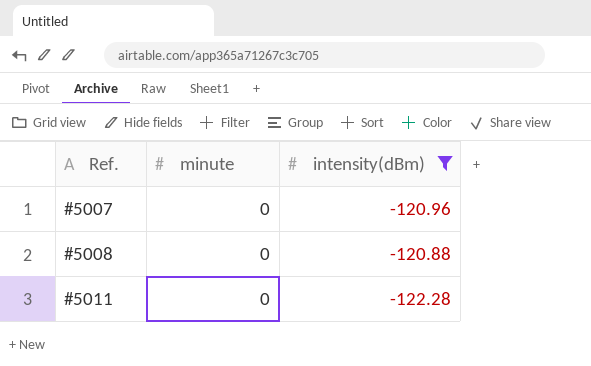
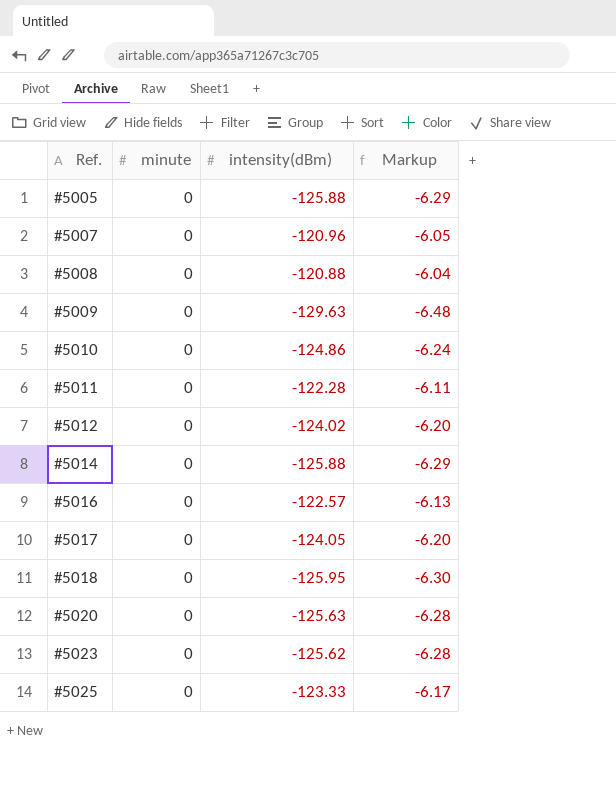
filter: intensity(dBm) >= -122.28 -> none
column Markup | formula: none -> [intensity(dBm)] * 0.05

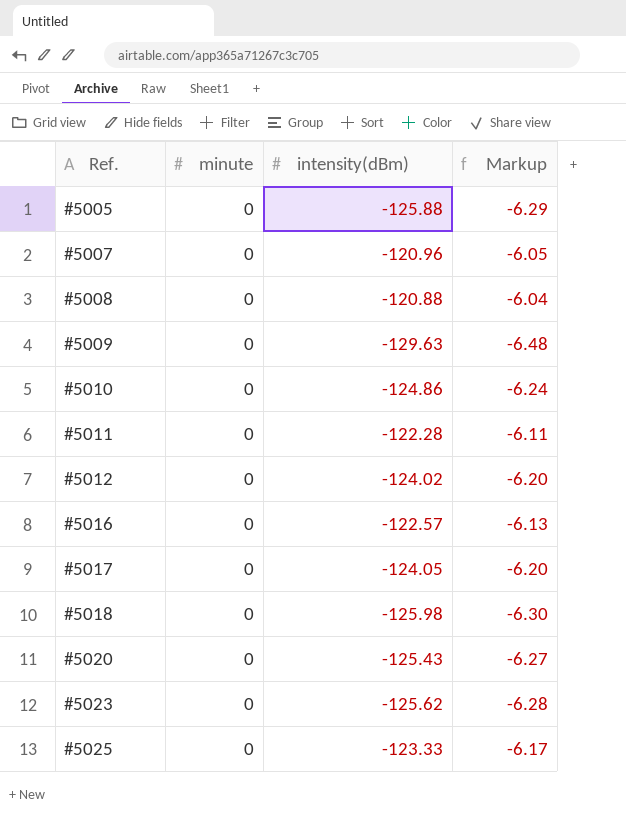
row #5014: 0 | -125.88 | -6.29 -> none
#5018 | intensity(dBm): -125.95 -> -125.98
#5020 | intensity(dBm): -125.63 -> -125.43
#5020 | Markup: -6.28 -> -6.27

